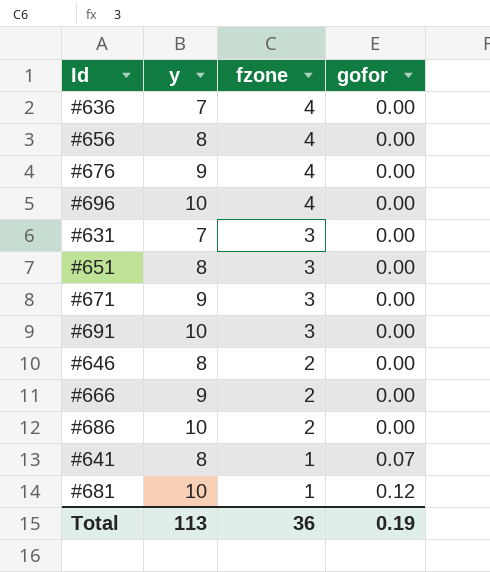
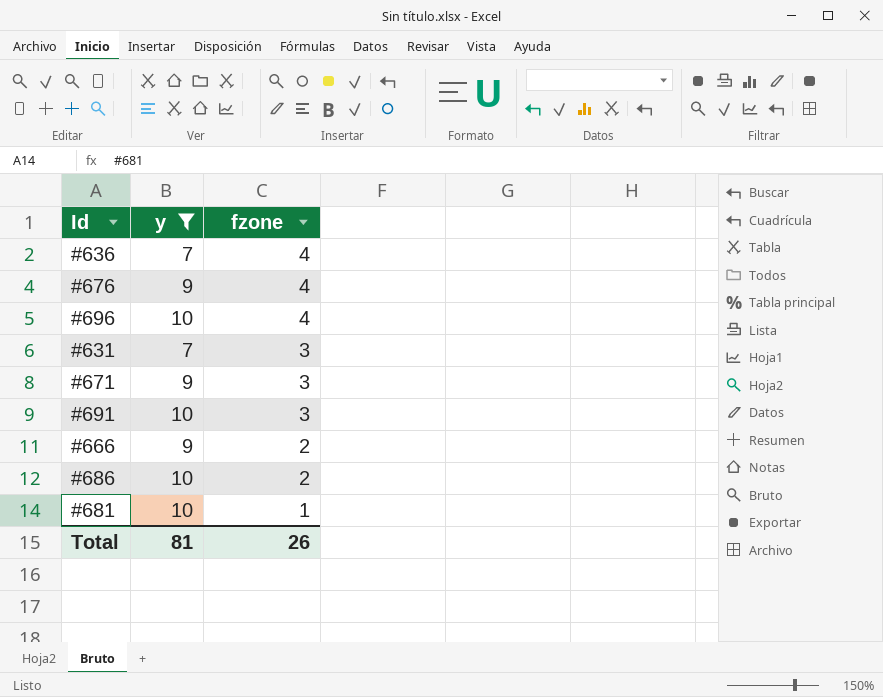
filter: none -> y != 8
column gofor | position: 4 -> none
Total | y: 113 -> 81
Total | fzone: 36 -> 26

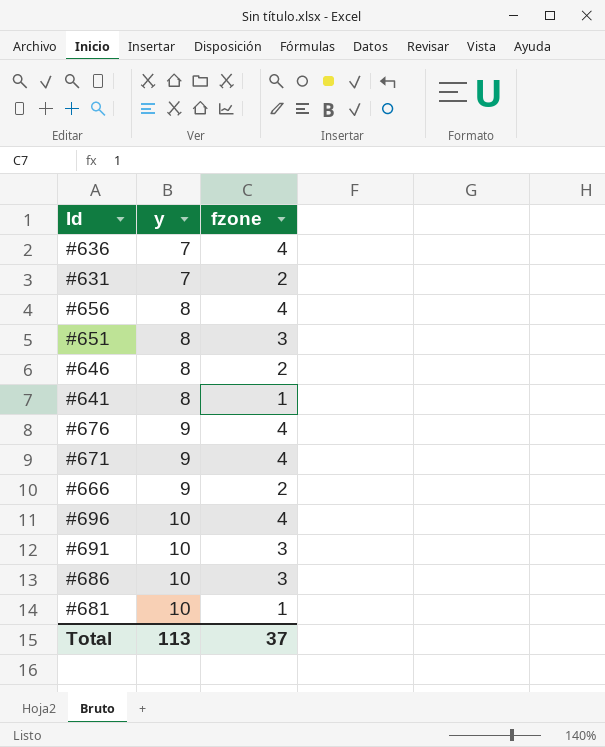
filter: y != 8 -> none
row order: fzone descending -> y ascending
#631 | fzone: 3 -> 2
#671 | fzone: 3 -> 4
#686 | fzone: 2 -> 3
Total | y: 81 -> 113
Total | fzone: 26 -> 37

